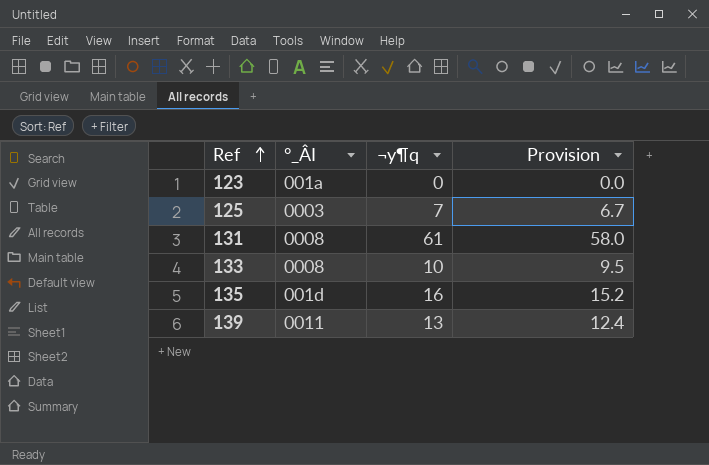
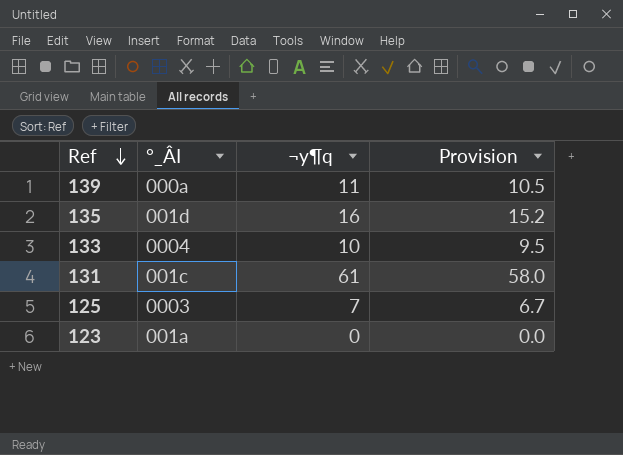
row order: Ref ascending -> Ref descending
139 | °_ÂI: 0011 -> 000a
139 | ¬y¶q: 13 -> 11
139 | Provision: 12.4 -> 10.5
133 | °_ÂI: 0008 -> 0004
131 | °_ÂI: 0008 -> 001c

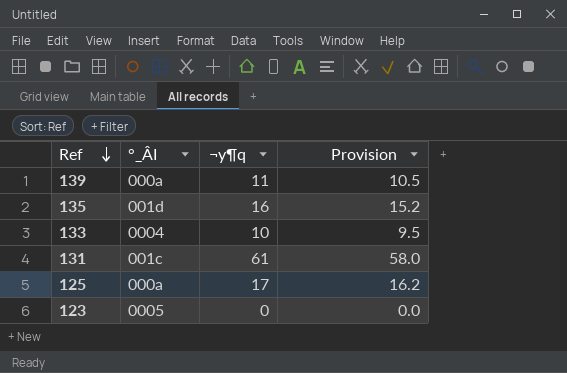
125 | °_ÂI: 0003 -> 000a
125 | ¬y¶q: 7 -> 17
125 | Provision: 6.7 -> 16.2
123 | °_ÂI: 001a -> 0005

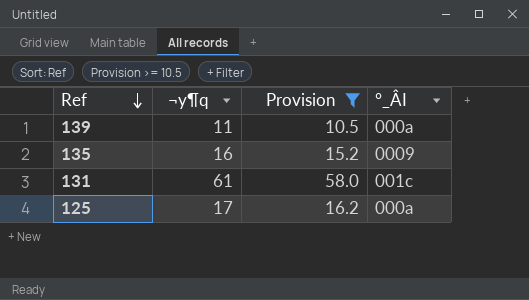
filter: none -> Provision >= 10.5
column °_ÂI | position: 2 -> 4
135 | °_ÂI: 001d -> 0009

